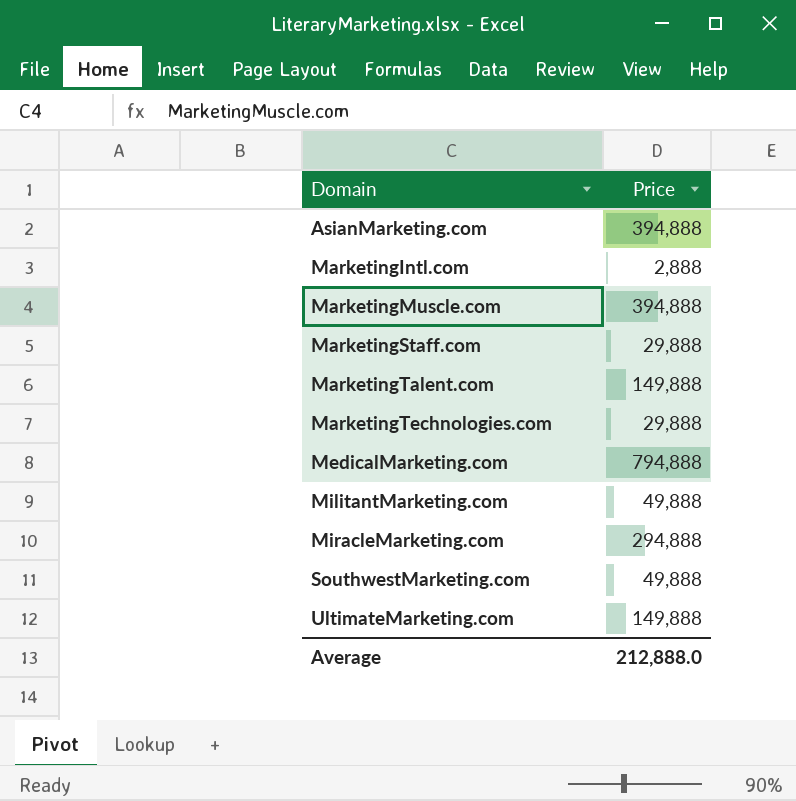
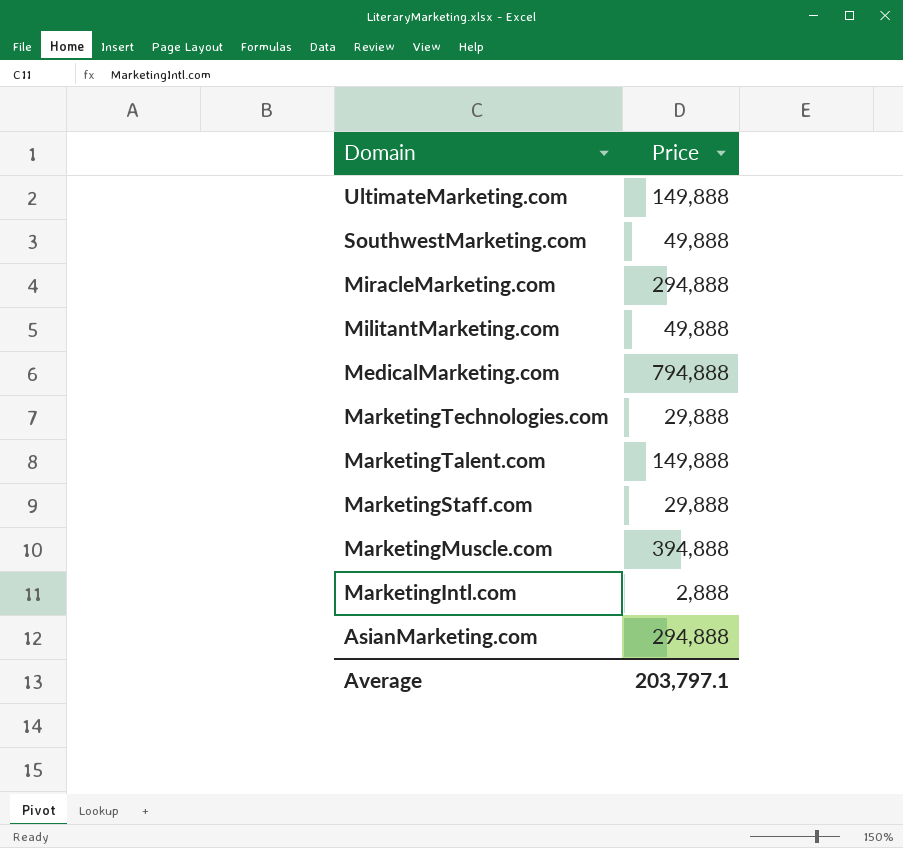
row order: Domain ascending -> Domain descending
AsianMarketing.com | Price: 394,888 -> 294,888
Average | Price: 212,888.0 -> 203,797.1

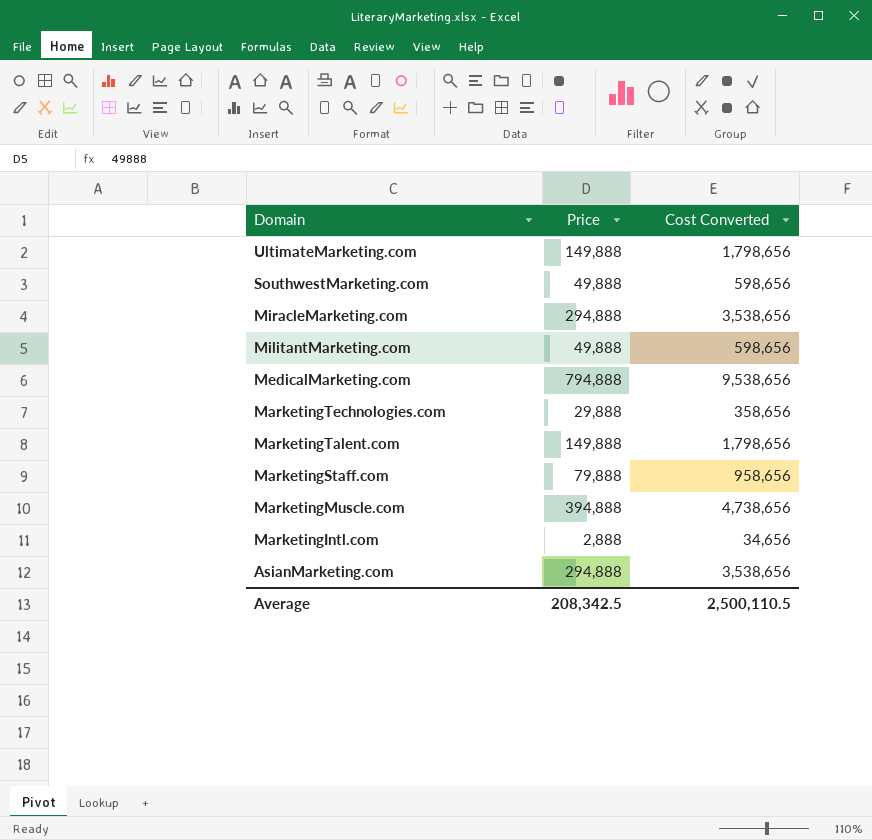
column Cost Converted | formula: none -> [Price] * 12
MarketingStaff.com | Price: 29,888 -> 79,888
Average | Price: 203,797.1 -> 208,342.5

